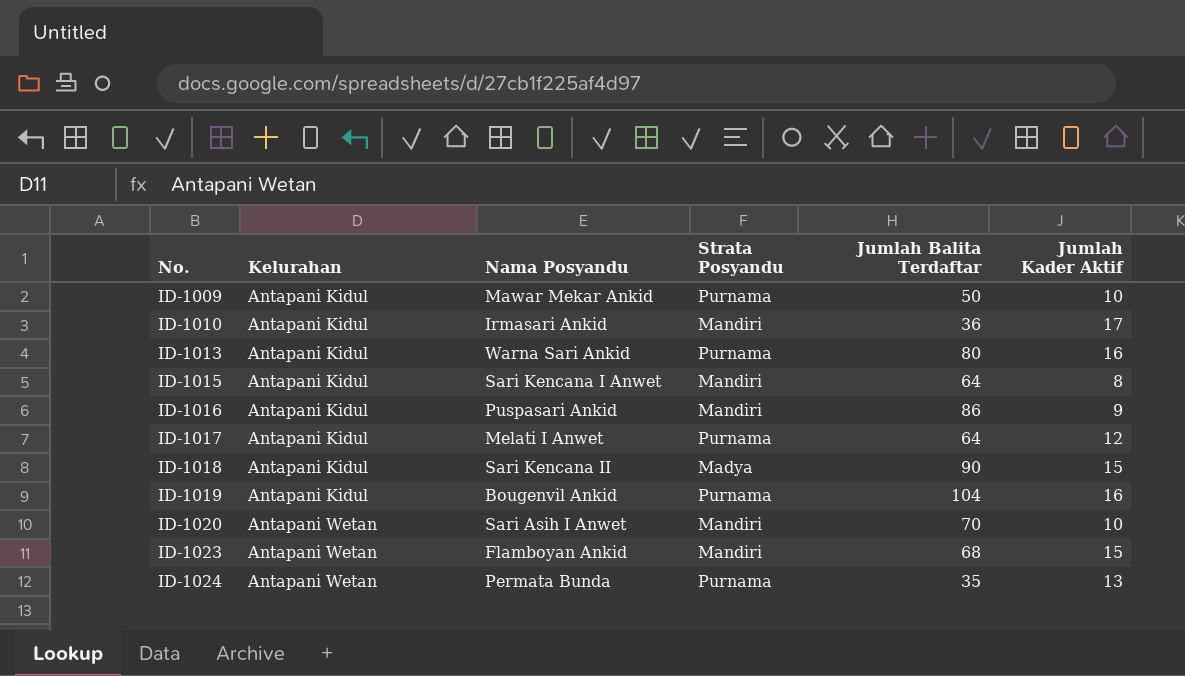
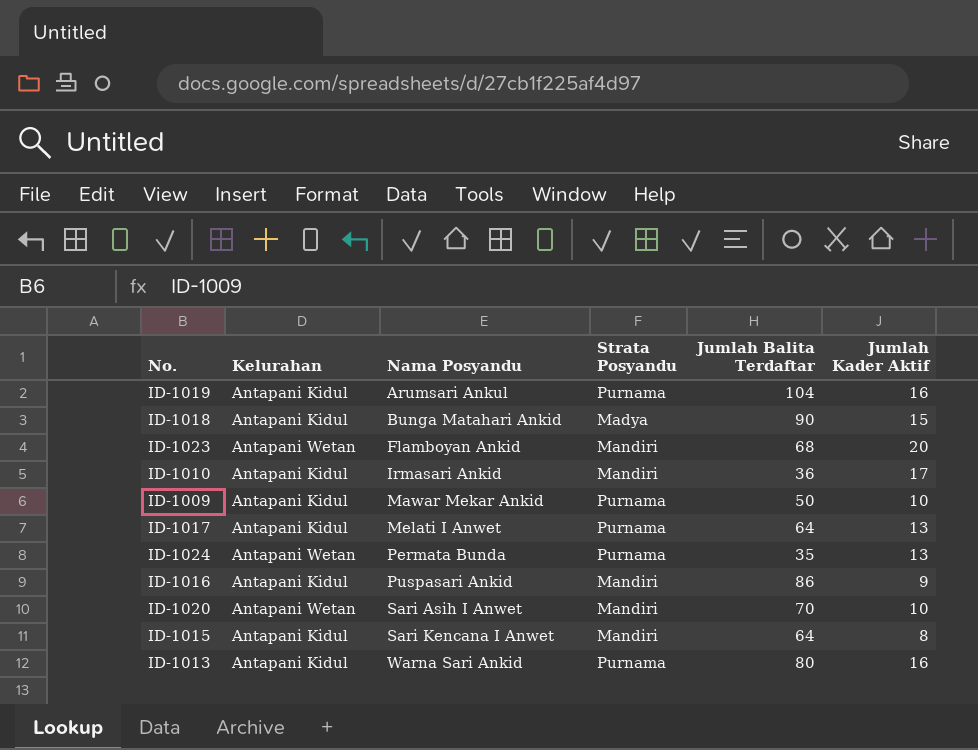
row order: No. ascending -> Nama Posyandu ascending
ID-1019 | Nama Posyandu: Bougenvil Ankid -> Arumsari Ankul
ID-1018 | Nama Posyandu: Sari Kencana II -> Bunga Matahari Ankid
ID-1023 | Jumlah Kader Aktif: 15 -> 20
ID-1017 | Jumlah Kader Aktif: 12 -> 13

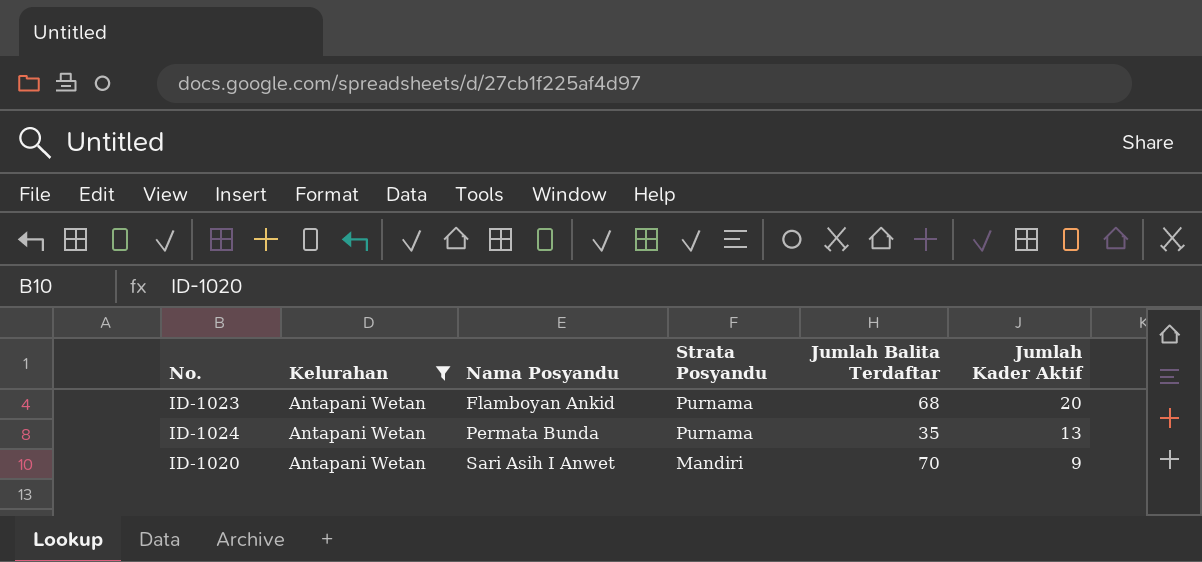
filter: none -> Kelurahan = Antapani Wetan
ID-1023 | Strata Posyandu: Mandiri -> Purnama
ID-1020 | Jumlah Kader Aktif: 10 -> 9

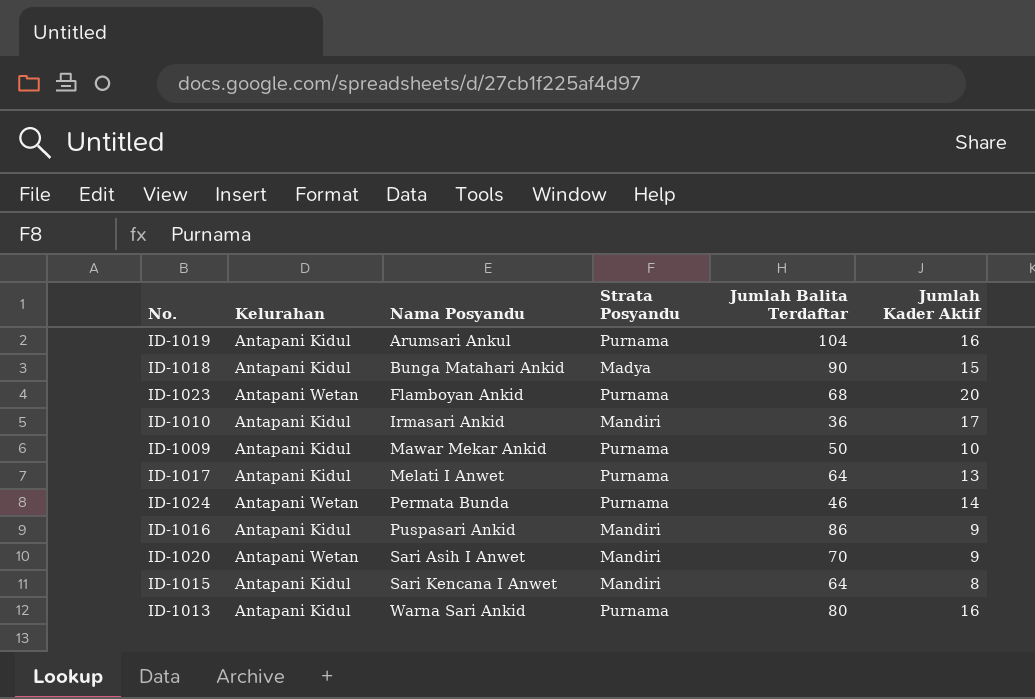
filter: Kelurahan = Antapani Wetan -> none
ID-1024 | Jumlah Balita Terdaftar: 35 -> 46
ID-1024 | Jumlah Kader Aktif: 13 -> 14

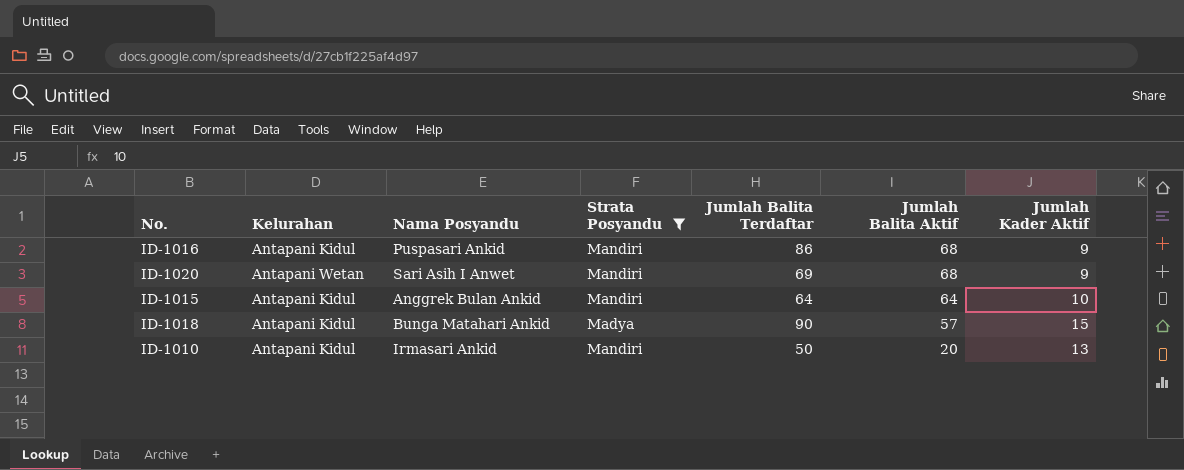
filter: none -> Strata Posyandu != Purnama
row order: Nama Posyandu ascending -> Jumlah Balita Aktif descending
column Jumlah Balita Aktif | position: none -> 6
ID-1020 | Jumlah Balita Terdaftar: 70 -> 69
ID-1015 | Nama Posyandu: Sari Kencana I Anwet -> Anggrek Bulan Ankid
ID-1015 | Jumlah Kader Aktif: 8 -> 10
ID-1010 | Jumlah Balita Terdaftar: 36 -> 50
ID-1010 | Jumlah Kader Aktif: 17 -> 13

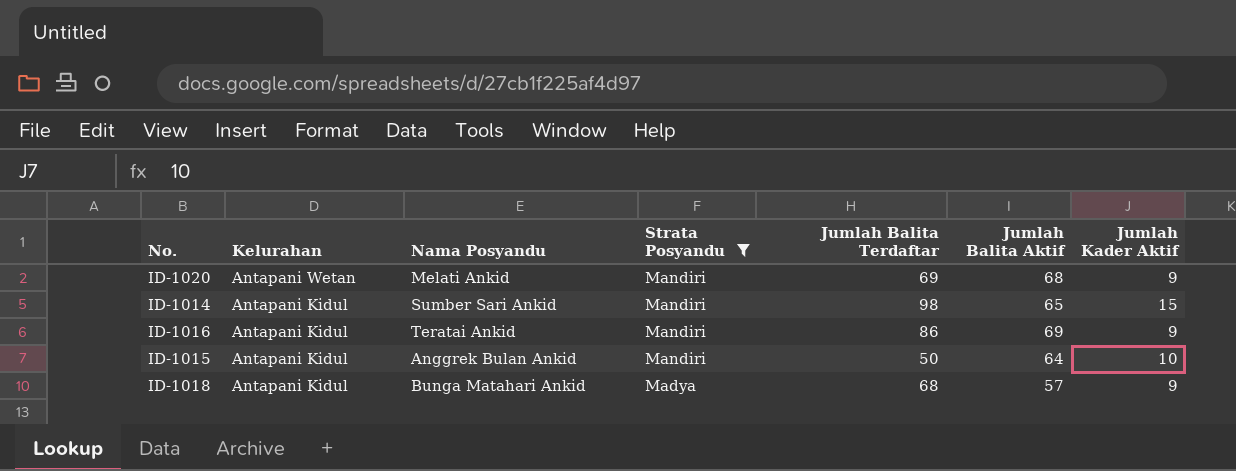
row order: Jumlah Balita Aktif descending -> Kelurahan descending
row ID-1010: Antapani Kidul | Irmasari Ankid | Mandiri | 50 | 20 | 13 -> none
ID-1020 | Nama Posyandu: Sari Asih I Anwet -> Melati Ankid
row ID-1014: none -> Antapani Kidul | Sumber Sari Ankid | Mandiri | 98 | 65 | 15
ID-1016 | Nama Posyandu: Puspasari Ankid -> Teratai Ankid
ID-1016 | Jumlah Balita Aktif: 68 -> 69
ID-1015 | Jumlah Balita Terdaftar: 64 -> 50
ID-1018 | Jumlah Balita Terdaftar: 90 -> 68
ID-1018 | Jumlah Kader Aktif: 15 -> 9

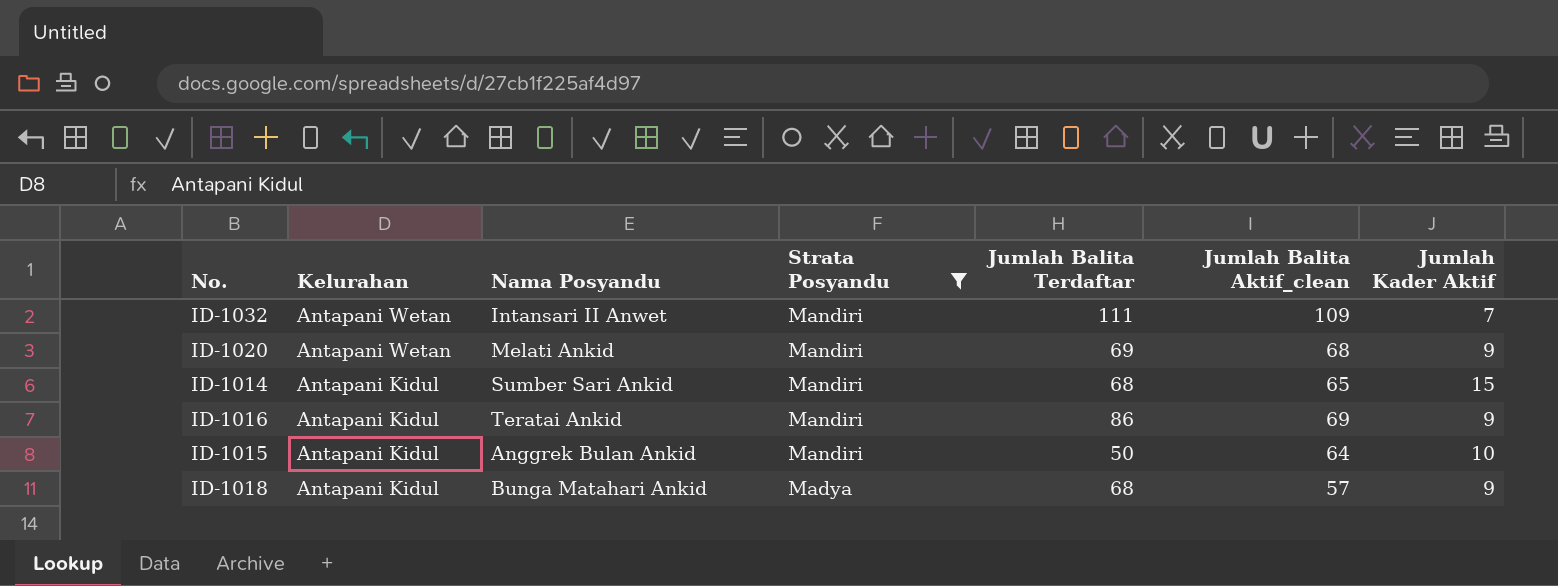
column name: Jumlah Balita Aktif -> Jumlah Balita Aktif_clean
row ID-1032: none -> Antapani Wetan | Intansari II Anwet | Mandiri | 111 | 109 | 7
ID-1014 | Jumlah Balita Terdaftar: 98 -> 68

